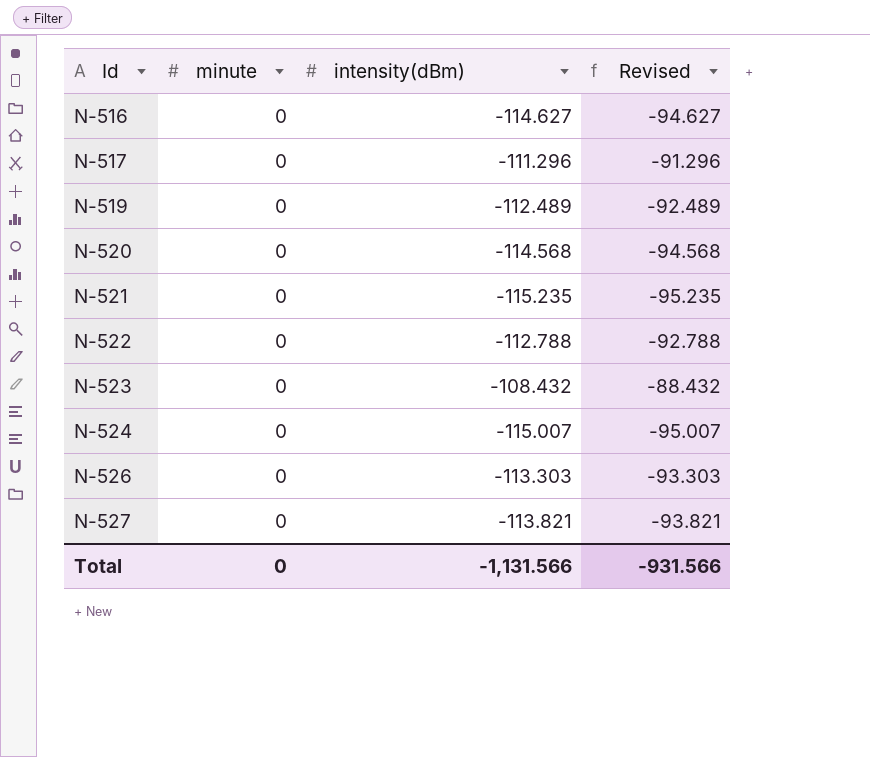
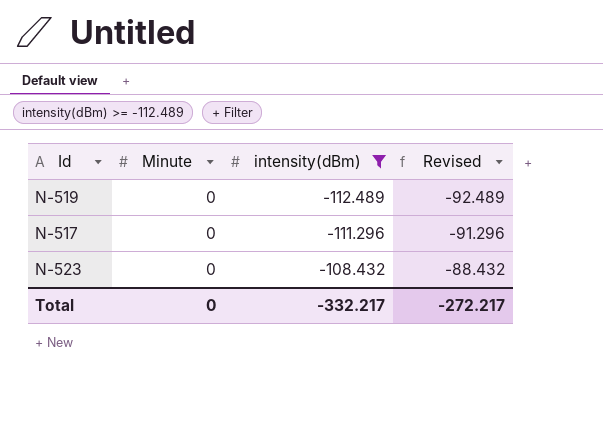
filter: none -> intensity(dBm) >= -112.489
row order: Id ascending -> intensity(dBm) ascending
column name: minute -> Minute
Total | intensity(dBm): -1,131.566 -> -332.217
Total | Revised: -931.566 -> -272.217

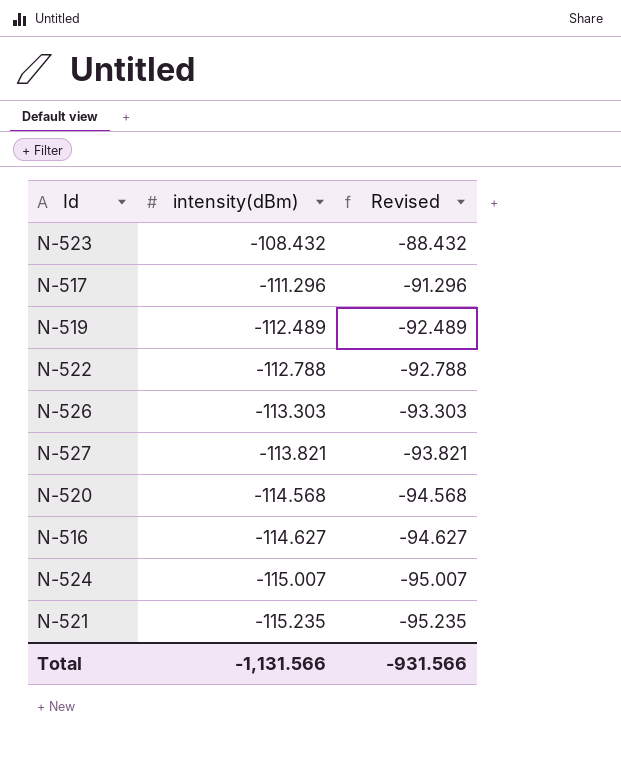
filter: intensity(dBm) >= -112.489 -> none
row order: intensity(dBm) ascending -> intensity(dBm) descending
column Minute | position: 2 -> none
Total | intensity(dBm): -332.217 -> -1,131.566
Total | Revised: -272.217 -> -931.566

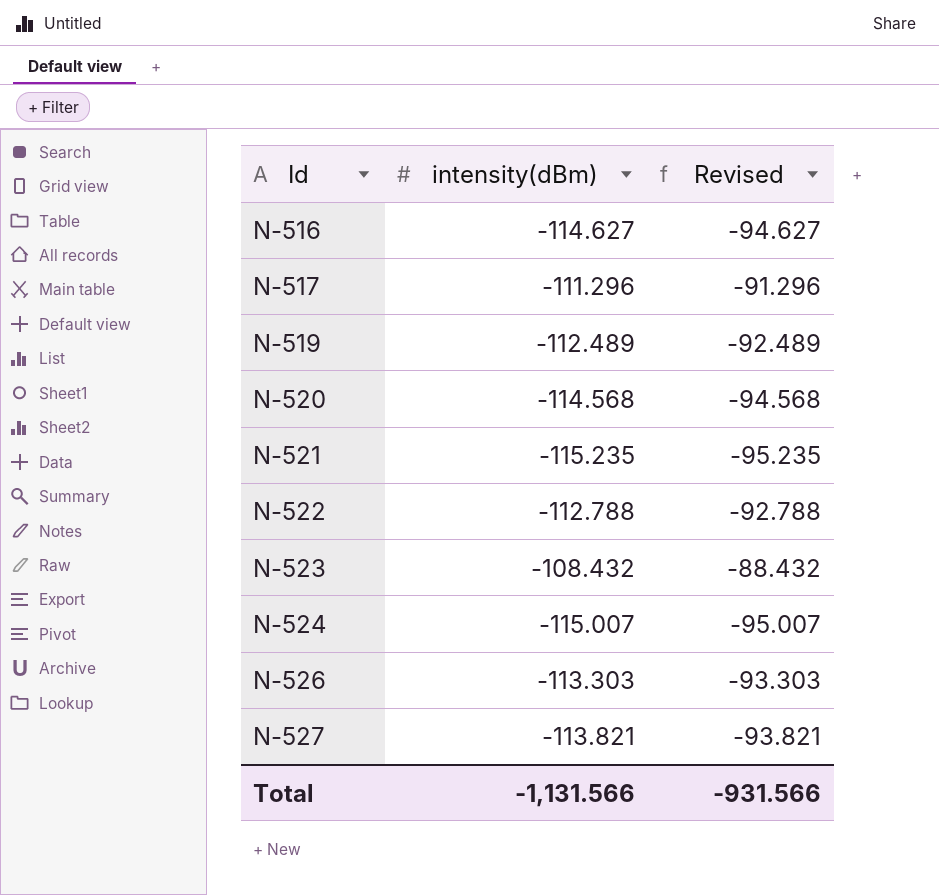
row order: intensity(dBm) descending -> Id ascending

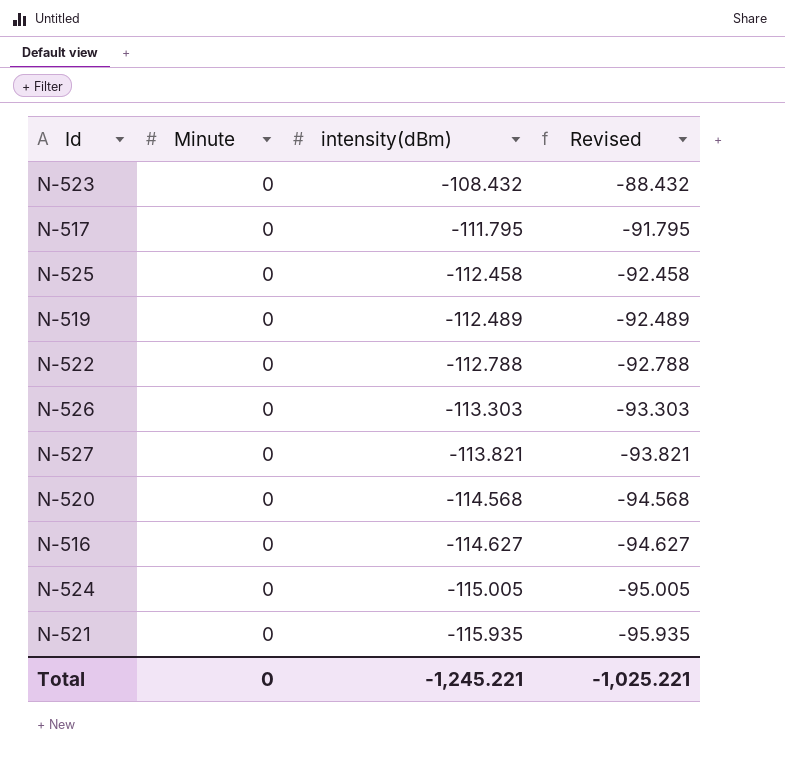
row order: Id ascending -> intensity(dBm) descending
column Minute | position: none -> 2
N-517 | intensity(dBm): -111.296 -> -111.795
N-517 | Revised: -91.296 -> -91.795
row N-525: none -> 0 | -112.458 | -92.458
N-524 | intensity(dBm): -115.007 -> -115.005
N-524 | Revised: -95.007 -> -95.005
N-521 | intensity(dBm): -115.235 -> -115.935
N-521 | Revised: -95.235 -> -95.935
Total | intensity(dBm): -1,131.566 -> -1,245.221
Total | Revised: -931.566 -> -1,025.221

